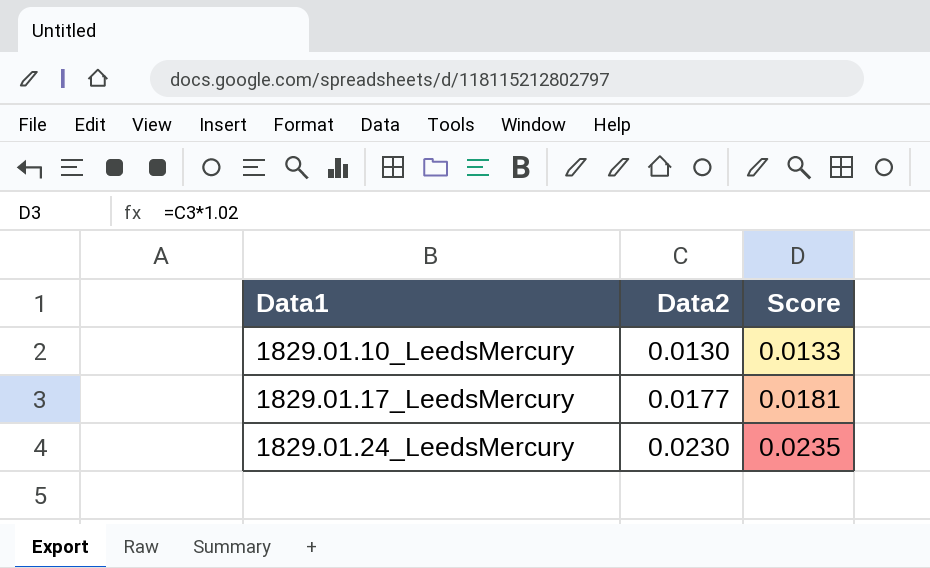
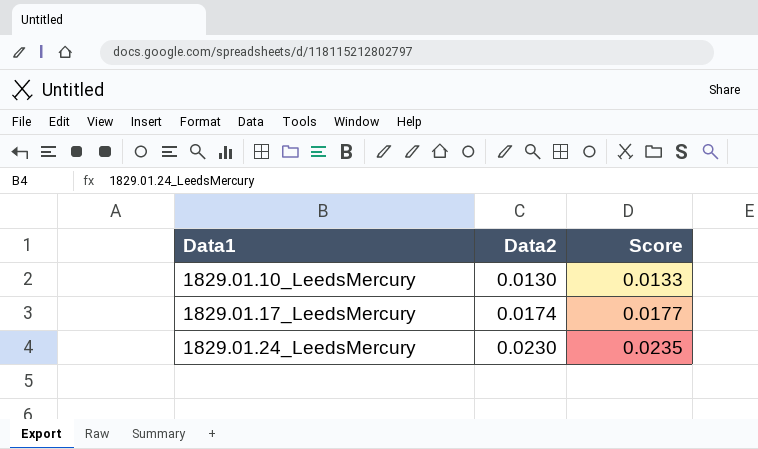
1829.01.17_LeedsMercury | Data2: 0.0177 -> 0.0174
1829.01.17_LeedsMercury | Score: 0.0181 -> 0.0177

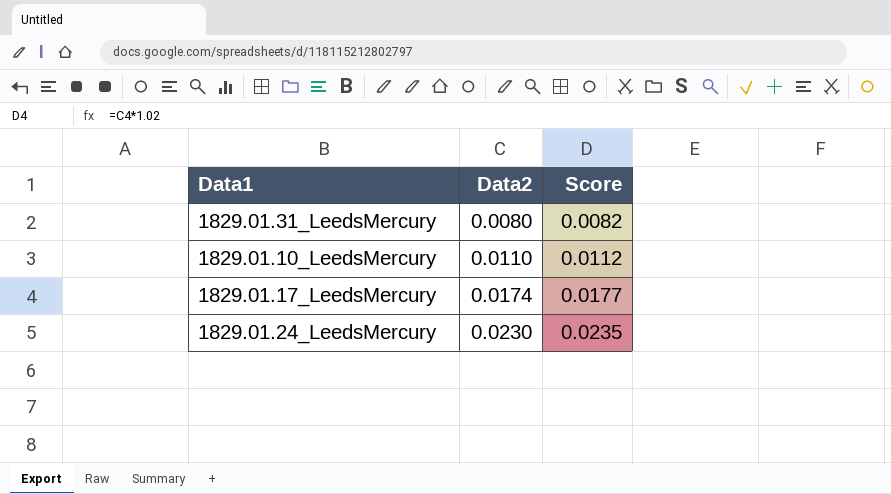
row 1829.01.31_LeedsMercury: none -> 0.0080 | 0.0082
1829.01.10_LeedsMercury | Data2: 0.0130 -> 0.0110
1829.01.10_LeedsMercury | Score: 0.0133 -> 0.0112

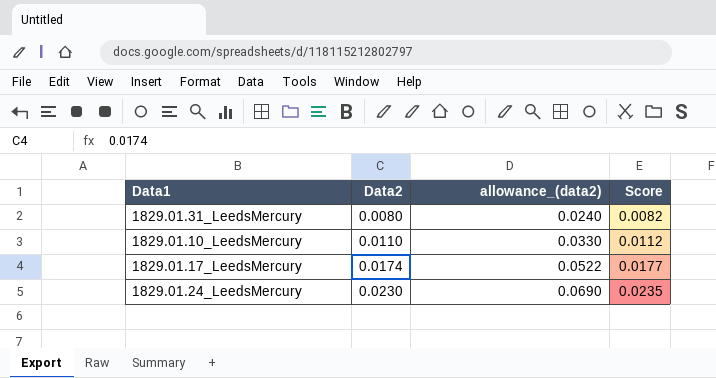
column allowance_(data2) | formula: none -> [Data2] * 3

